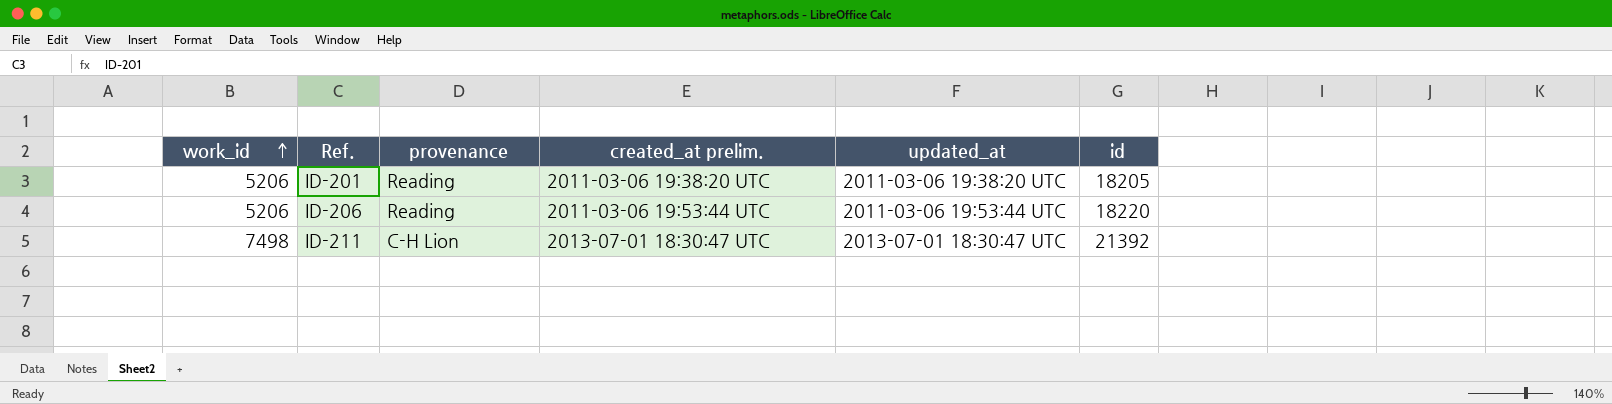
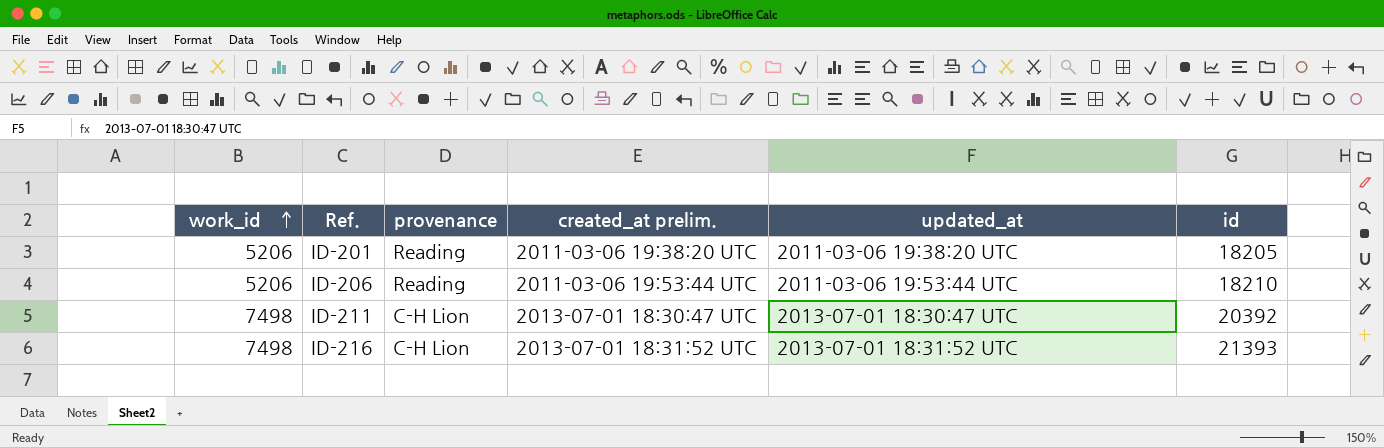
ID-206 | id: 18220 -> 18210
ID-211 | id: 21392 -> 20392
row ID-216: none -> 7498 | C-H Lion | 2013-07-01 18:31:52 UTC | 2013-07-01 18:31:52 UTC | 21393

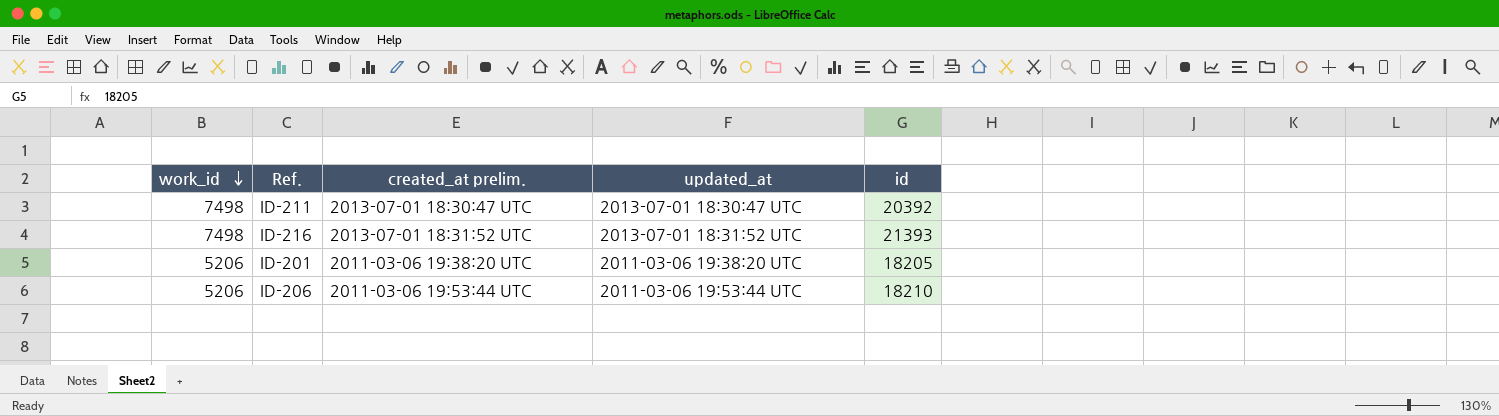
row order: work_id ascending -> work_id descending
column provenance | position: 3 -> none

